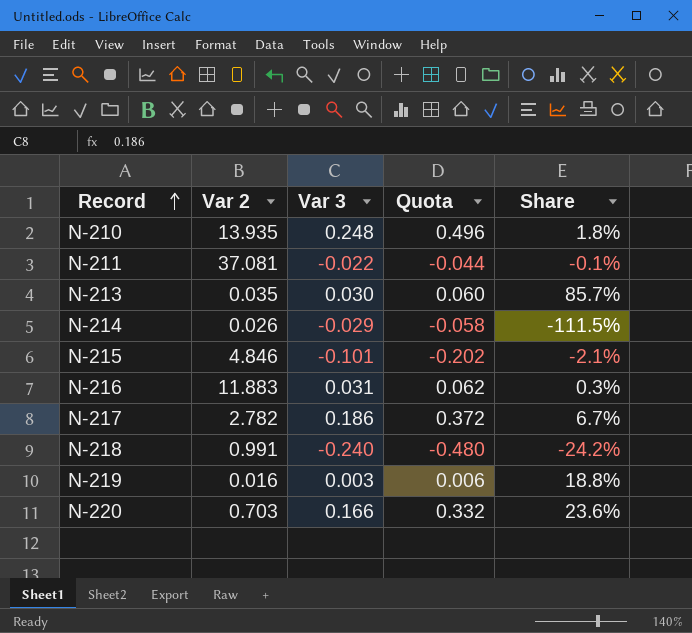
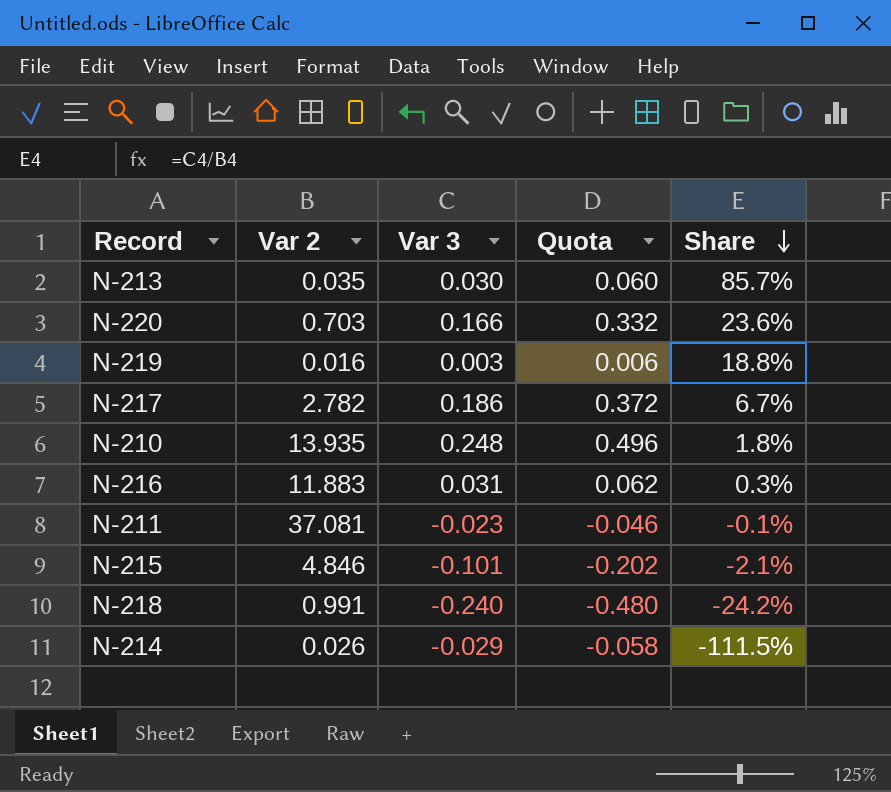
row order: Record ascending -> Share descending
N-211 | Var 3: -0.022 -> -0.023
N-211 | Quota: -0.044 -> -0.046

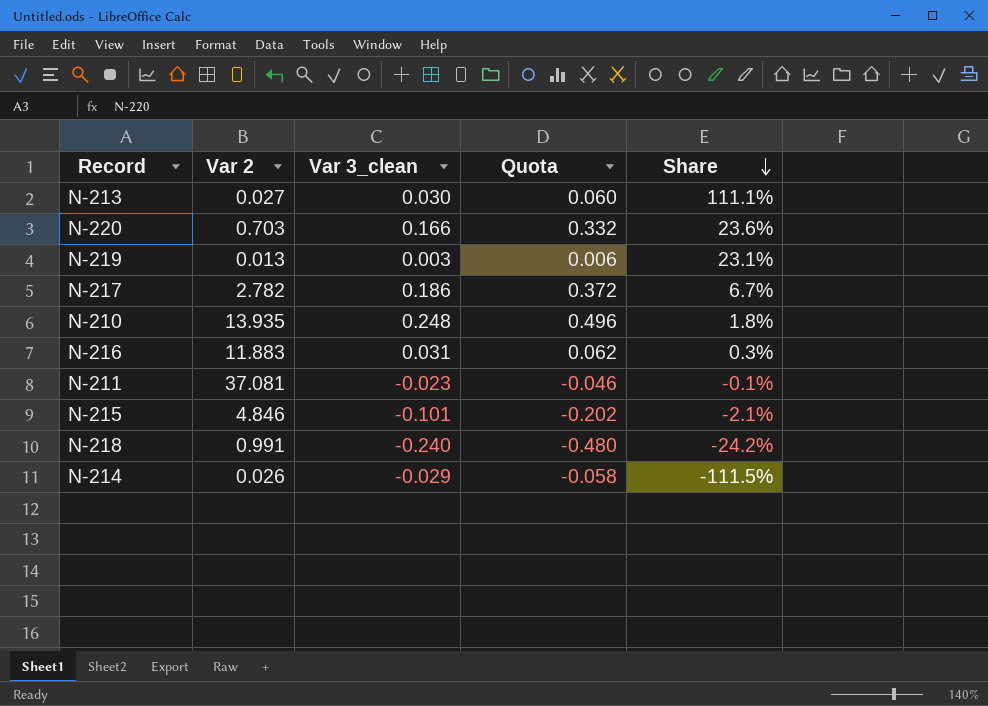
column name: Var 3 -> Var 3_clean
N-213 | Var 2: 0.035 -> 0.027
N-213 | Share: 85.7% -> 111.1%
N-219 | Var 2: 0.016 -> 0.013
N-219 | Share: 18.8% -> 23.1%

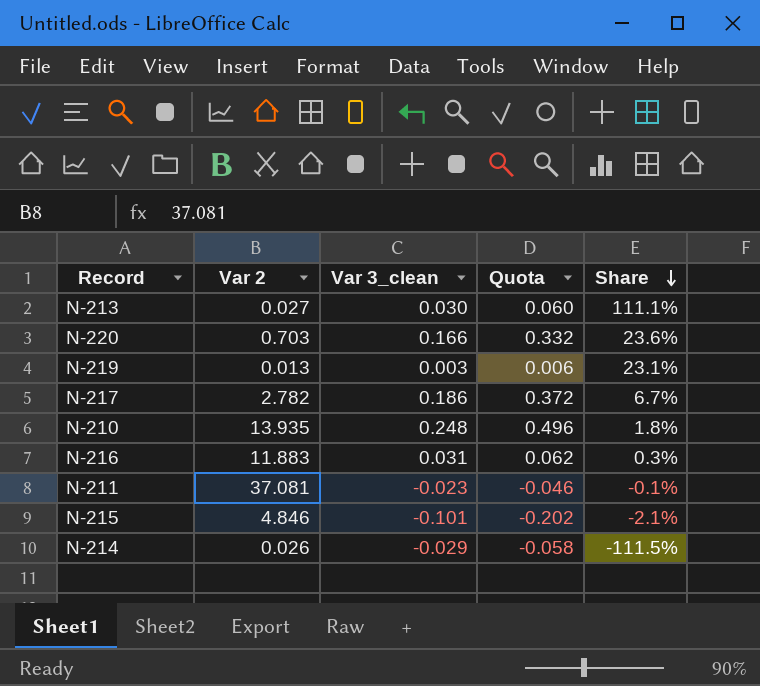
row N-218: 0.991 | -0.240 | -0.480 | -24.2% -> none

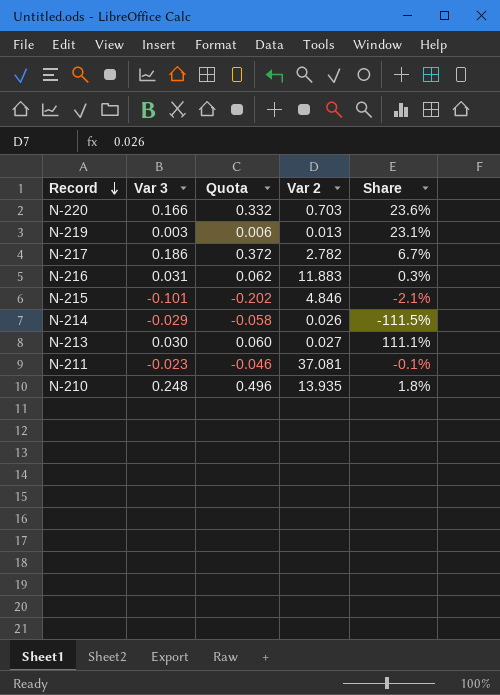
row order: Share descending -> Record descending
column name: Var 3_clean -> Var 3
column Var 2 | position: 2 -> 4

